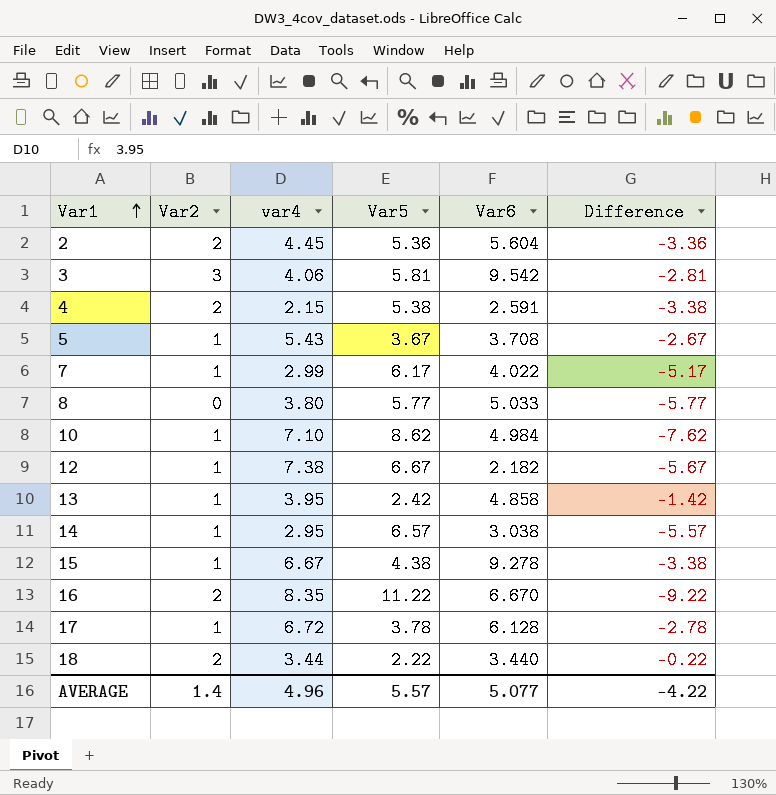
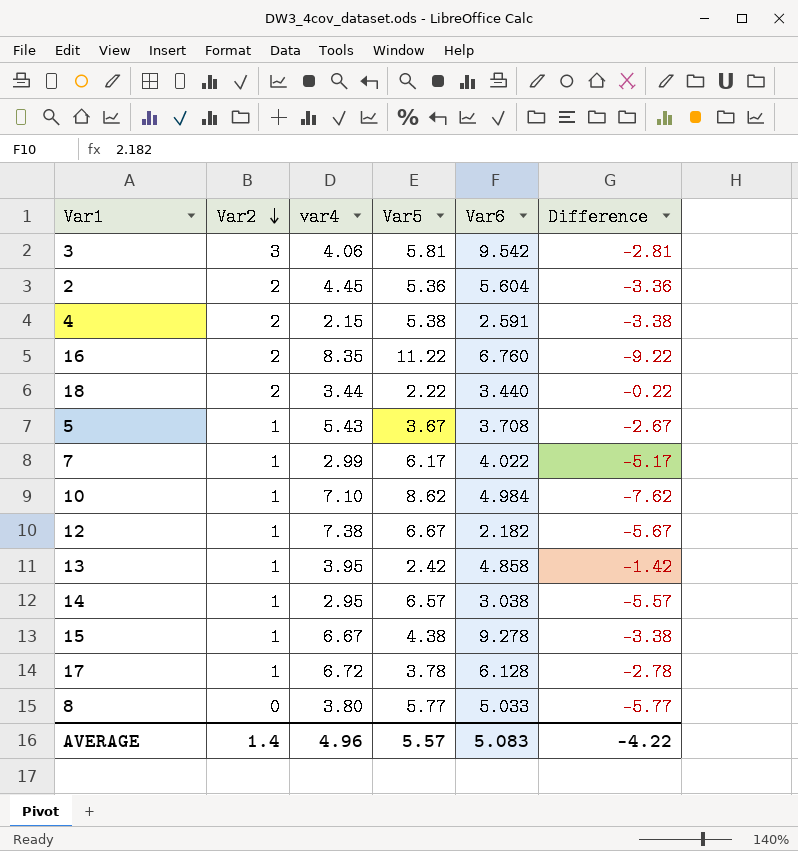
row order: Var1 ascending -> Var2 descending
16 | Var6: 6.670 -> 6.760
AVERAGE | Var6: 5.077 -> 5.083

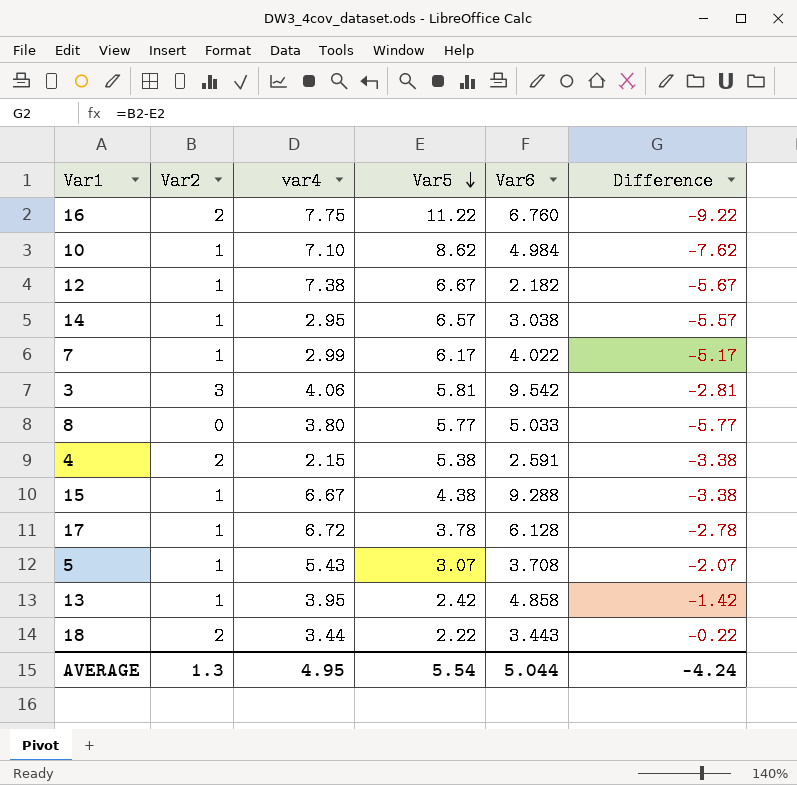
row order: Var2 descending -> Var5 descending
row 2: 2 | 4.45 | 5.36 | 5.604 | -3.36 -> none
16 | var4: 8.35 -> 7.75
15 | Var6: 9.278 -> 9.288
5 | Var5: 3.67 -> 3.07
5 | Difference: -2.67 -> -2.07
18 | Var6: 3.440 -> 3.443
AVERAGE | Var2: 1.4 -> 1.3
AVERAGE | var4: 4.96 -> 4.95
AVERAGE | Var5: 5.57 -> 5.54
AVERAGE | Var6: 5.083 -> 5.044
AVERAGE | Difference: -4.22 -> -4.24

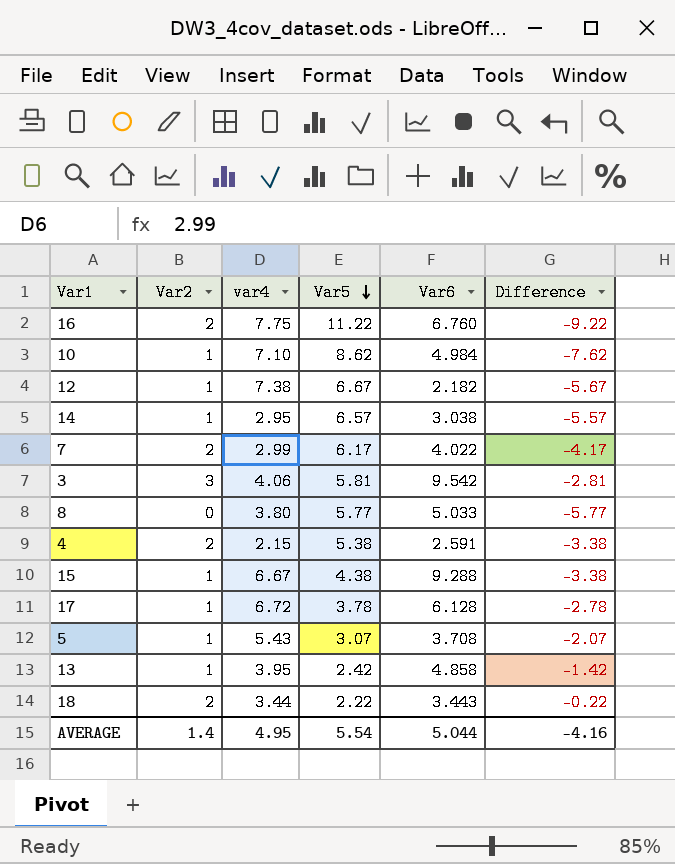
7 | Var2: 1 -> 2
7 | Difference: -5.17 -> -4.17
AVERAGE | Var2: 1.3 -> 1.4
AVERAGE | Difference: -4.24 -> -4.16

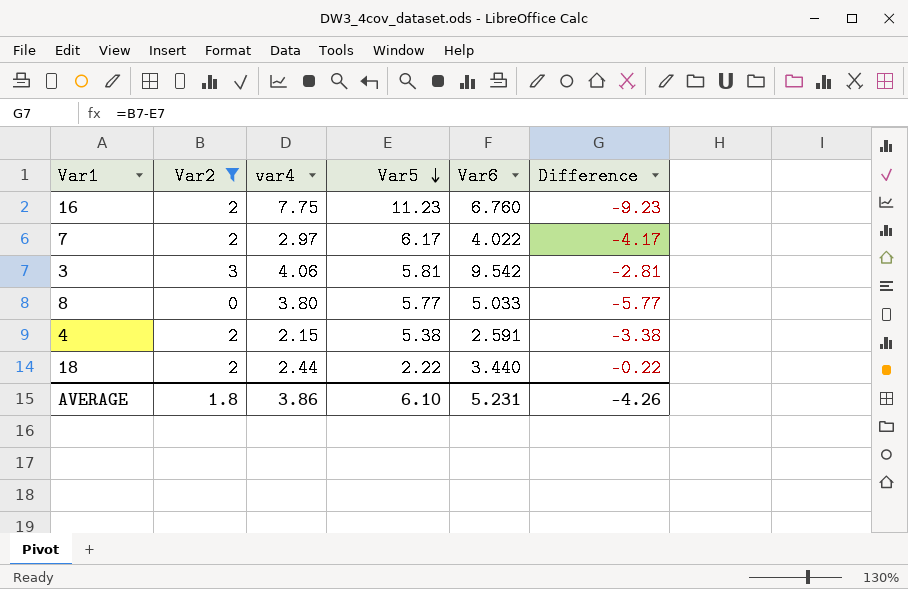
filter: none -> Var2 != 1
16 | Var5: 11.22 -> 11.23
16 | Difference: -9.22 -> -9.23
7 | var4: 2.99 -> 2.97
18 | var4: 3.44 -> 2.44
18 | Var6: 3.443 -> 3.440
AVERAGE | Var2: 1.4 -> 1.8
AVERAGE | var4: 4.95 -> 3.86
AVERAGE | Var5: 5.54 -> 6.10
AVERAGE | Var6: 5.044 -> 5.231
AVERAGE | Difference: -4.16 -> -4.26

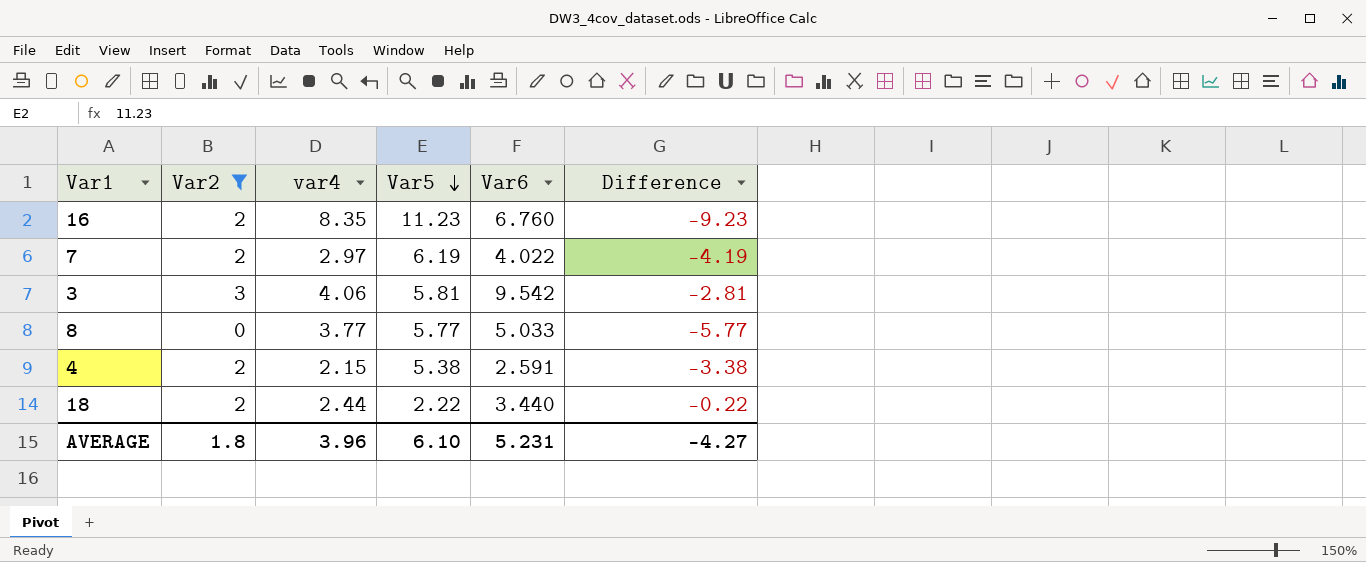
16 | var4: 7.75 -> 8.35
7 | Var5: 6.17 -> 6.19
7 | Difference: -4.17 -> -4.19
8 | var4: 3.80 -> 3.77
AVERAGE | var4: 3.86 -> 3.96
AVERAGE | Difference: -4.26 -> -4.27

